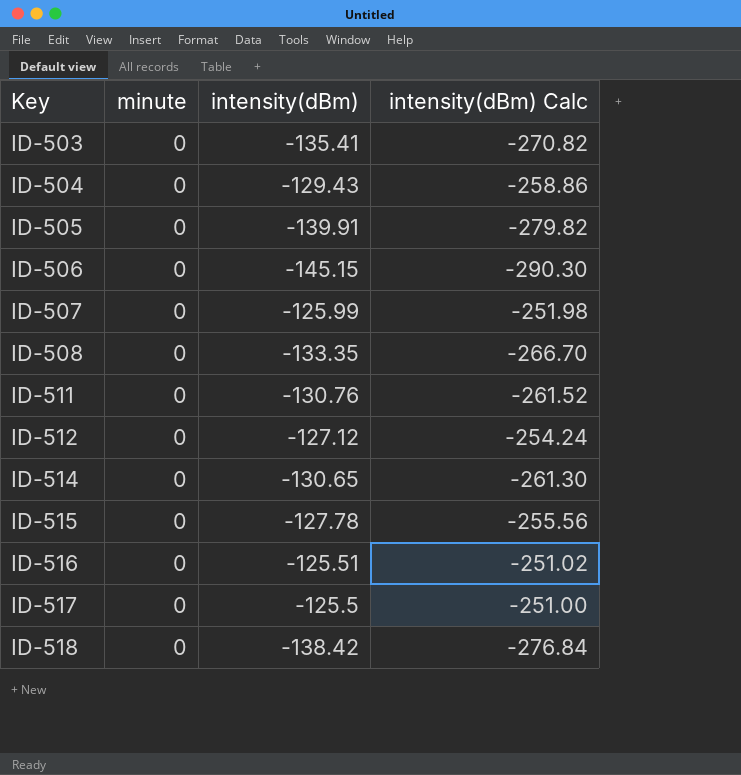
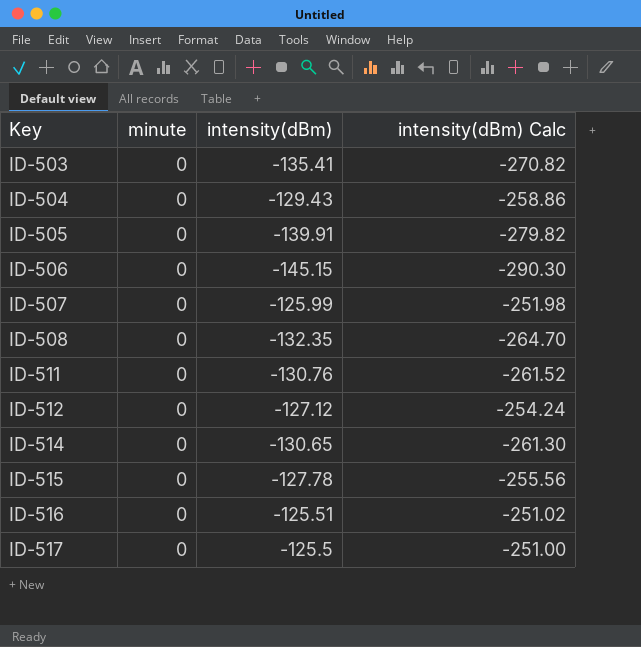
row ID-518: 0 | -138.42 | -276.84 -> none
ID-508 | intensity(dBm): -133.35 -> -132.35
ID-508 | intensity(dBm) Calc: -266.70 -> -264.70

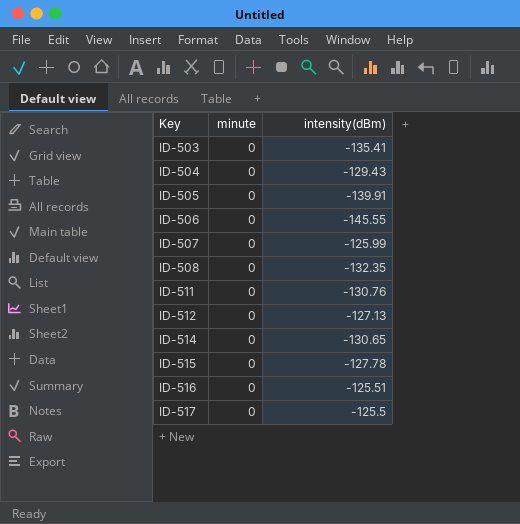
column intensity(dBm) Calc | formula: [intensity(dBm)] * 2 -> none
ID-506 | intensity(dBm): -145.15 -> -145.55
ID-512 | intensity(dBm): -127.12 -> -127.13

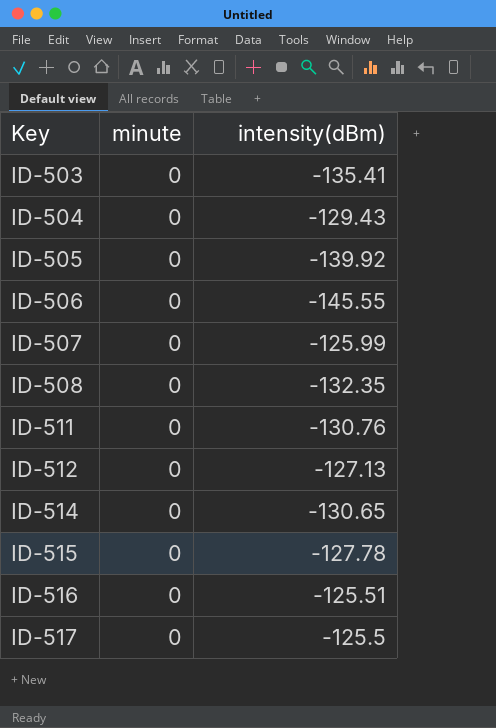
ID-505 | intensity(dBm): -139.91 -> -139.92

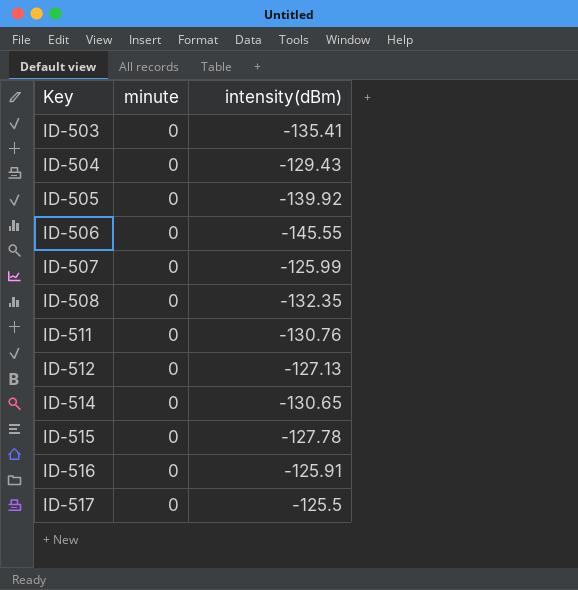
ID-516 | intensity(dBm): -125.51 -> -125.91

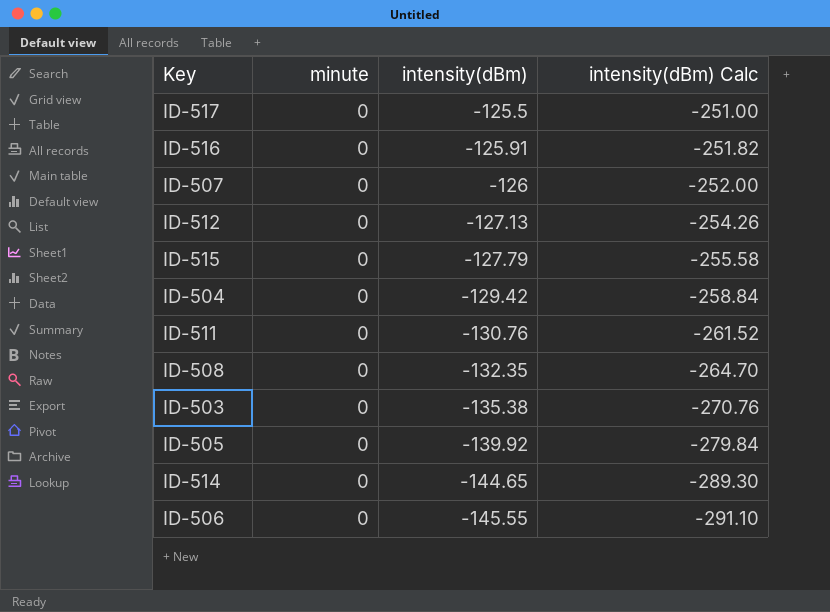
row order: Key ascending -> intensity(dBm) descending
column intensity(dBm) Calc | formula: none -> [intensity(dBm)] * 2
ID-507 | intensity(dBm): -125.99 -> -126
ID-515 | intensity(dBm): -127.78 -> -127.79
ID-504 | intensity(dBm): -129.43 -> -129.42
ID-503 | intensity(dBm): -135.41 -> -135.38
ID-514 | intensity(dBm): -130.65 -> -144.65

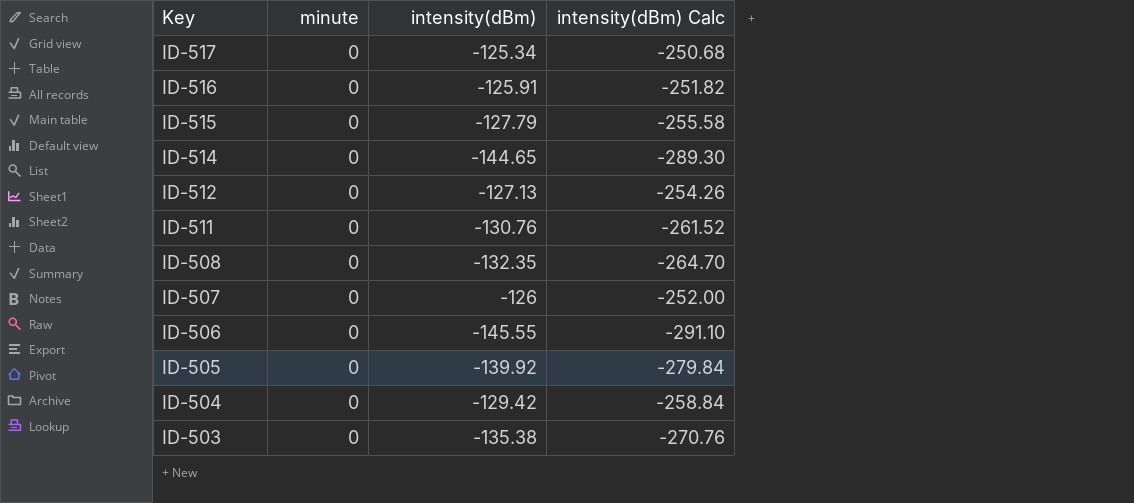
row order: intensity(dBm) descending -> Key descending
ID-517 | intensity(dBm): -125.5 -> -125.34
ID-517 | intensity(dBm) Calc: -251.00 -> -250.68

